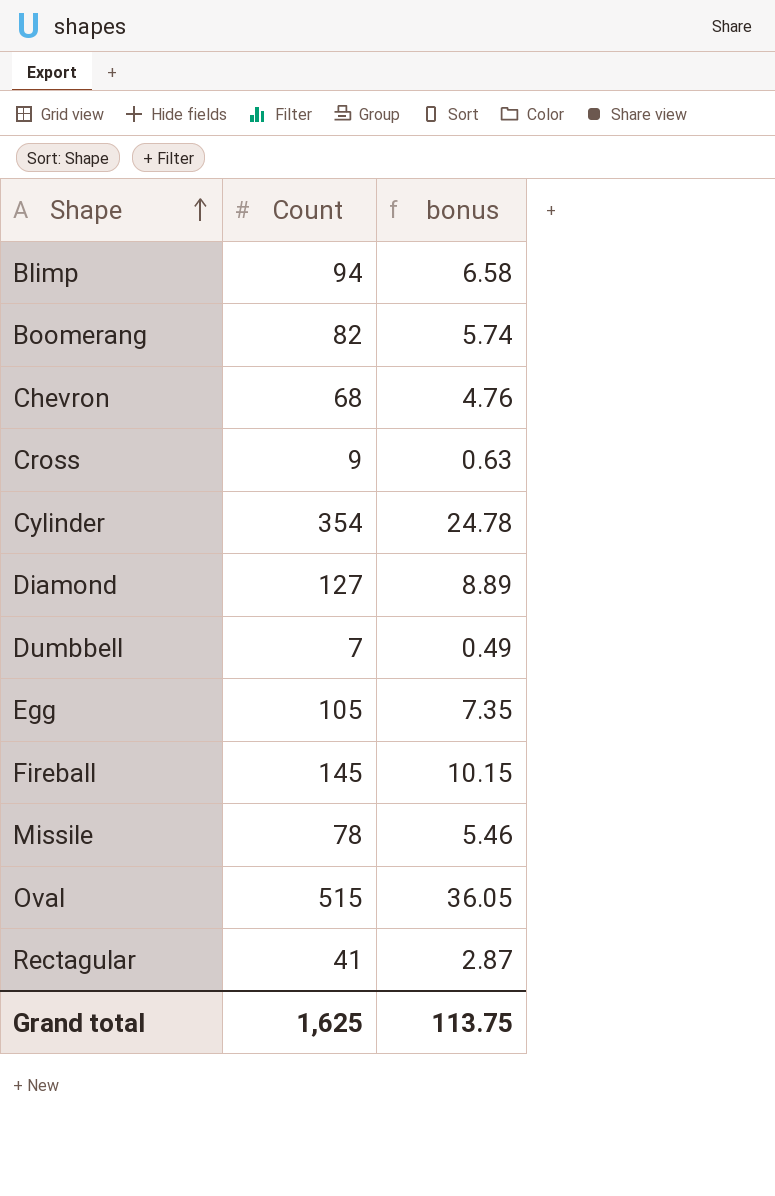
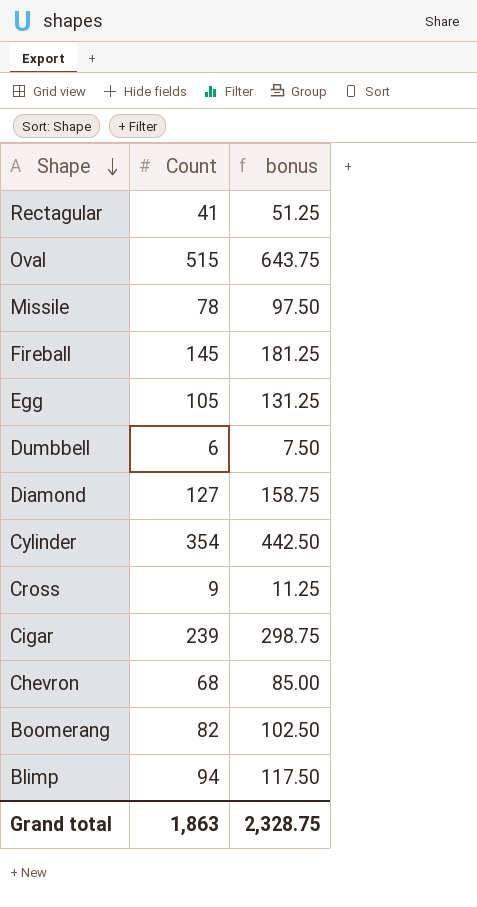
row order: Shape ascending -> Shape descending
column bonus | formula: [Count] * 0.07 -> [Count] * 1.25
Dumbbell | Count: 7 -> 6
row Cigar: none -> 239 | 298.75
Grand total | Count: 1,625 -> 1,863
Grand total | bonus: 113.75 -> 2,328.75

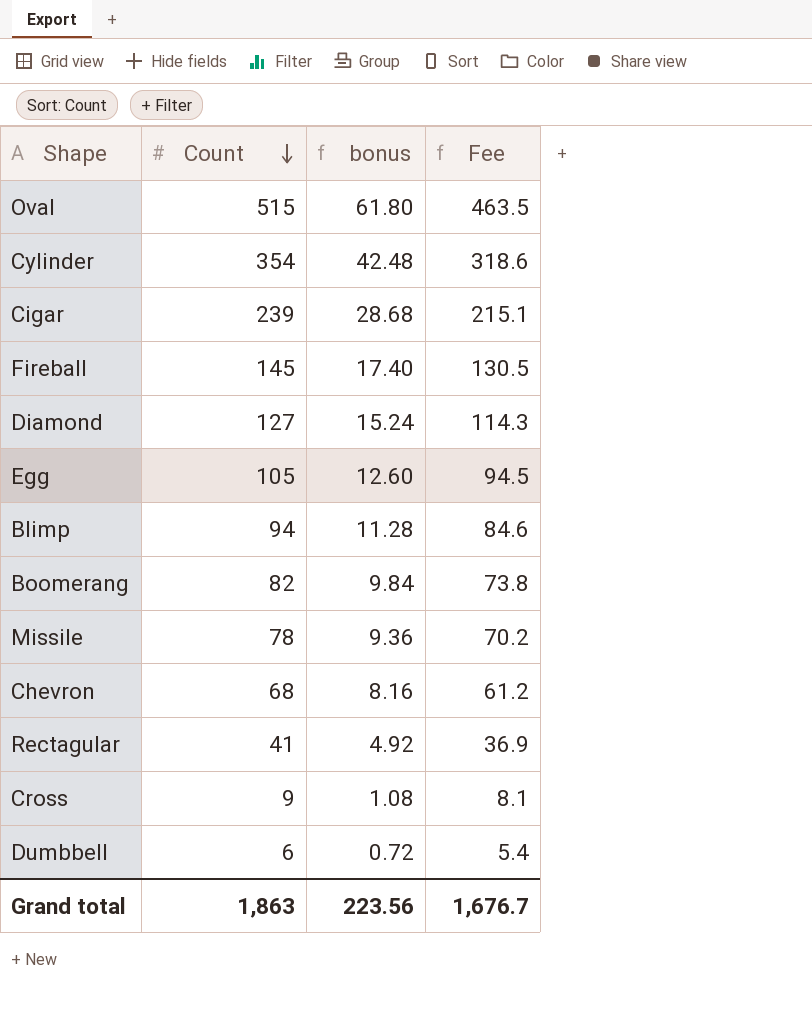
row order: Shape descending -> Count descending
column bonus | formula: [Count] * 1.25 -> [Count] * 0.12
column Fee | formula: none -> [Count] * 0.9
Grand total | bonus: 2,328.75 -> 223.56

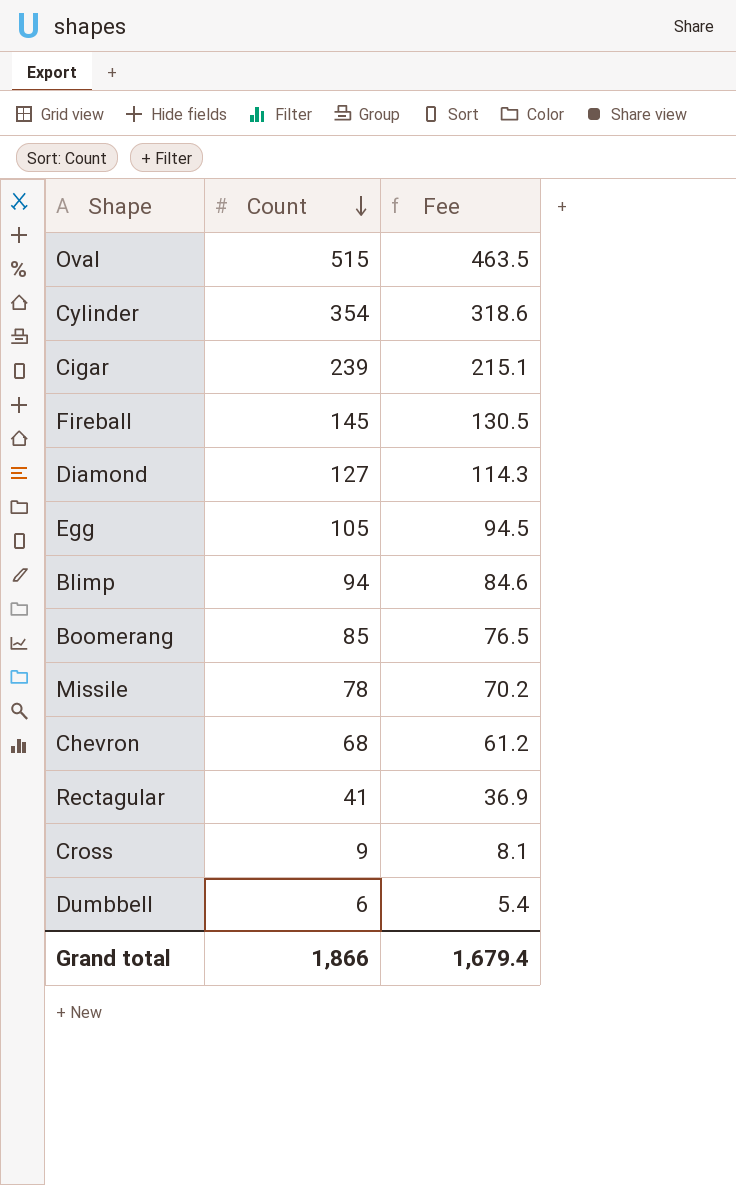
column bonus | formula: [Count] * 0.12 -> none
Boomerang | Count: 82 -> 85
Boomerang | Fee: 73.8 -> 76.5
Grand total | Count: 1,863 -> 1,866
Grand total | Fee: 1,676.7 -> 1,679.4

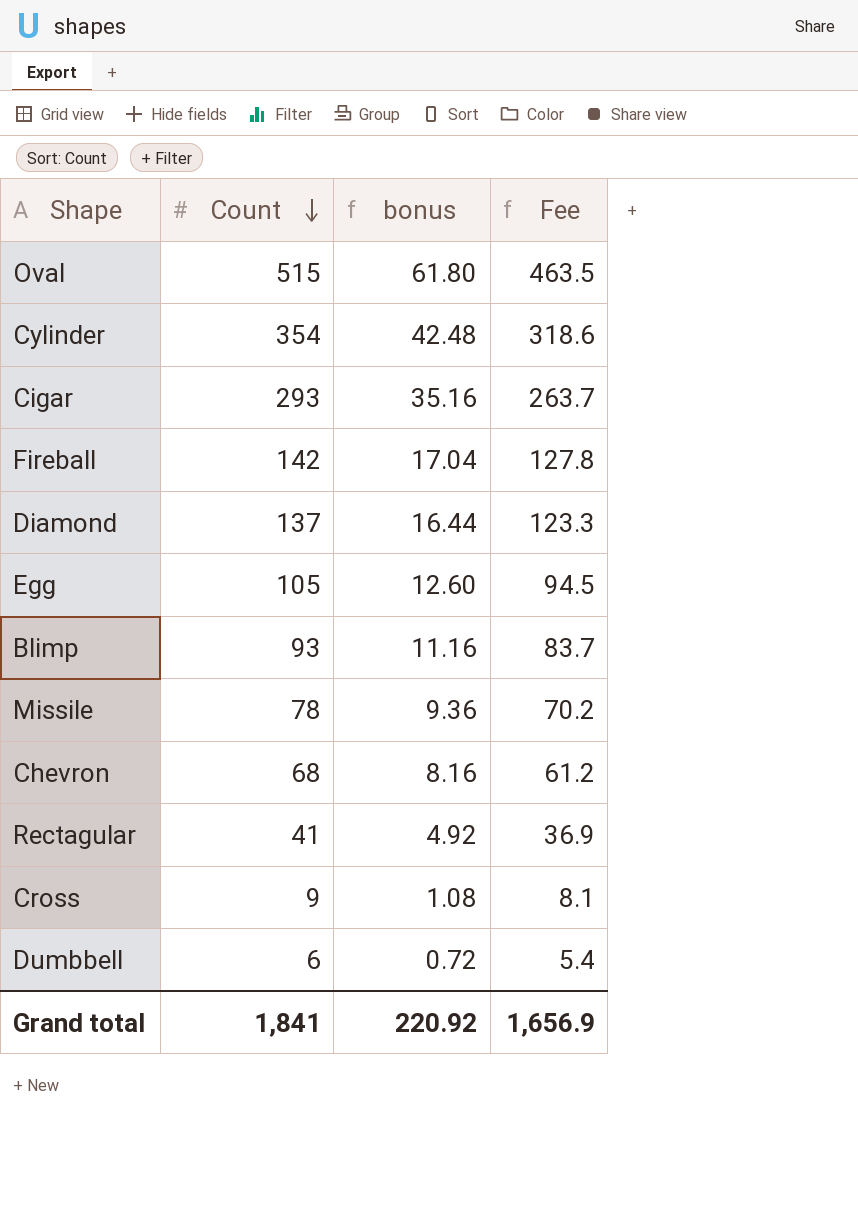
column bonus | formula: none -> [Count] * 0.12
row Boomerang: 85 | 76.5 -> none
Cigar | Count: 239 -> 293
Cigar | Fee: 215.1 -> 263.7
Fireball | Count: 145 -> 142
Fireball | Fee: 130.5 -> 127.8
Diamond | Count: 127 -> 137
Diamond | Fee: 114.3 -> 123.3
Blimp | Count: 94 -> 93
Blimp | Fee: 84.6 -> 83.7
Grand total | Count: 1,866 -> 1,841
Grand total | Fee: 1,679.4 -> 1,656.9

